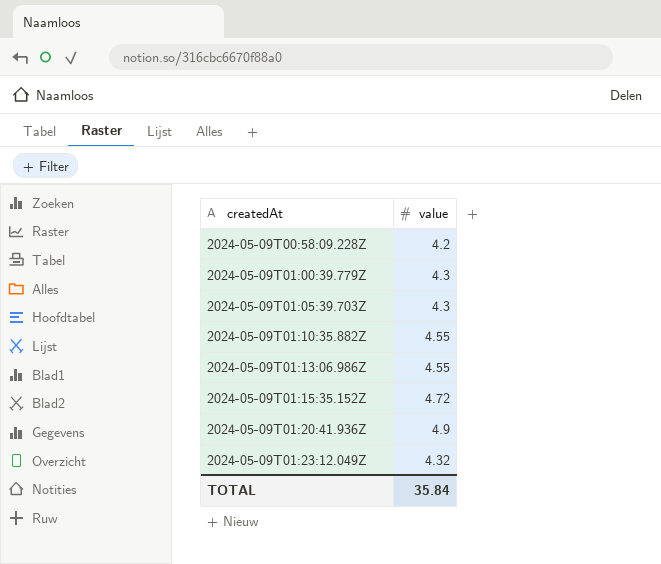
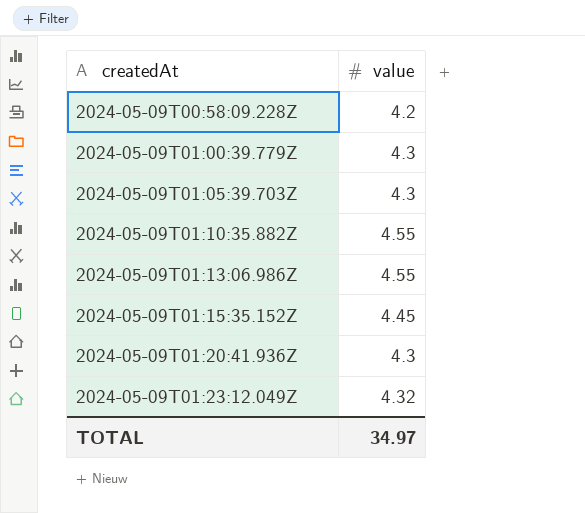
2024-05-09T01:15:35.152Z | value: 4.72 -> 4.45
2024-05-09T01:20:41.936Z | value: 4.9 -> 4.3
TOTAL | value: 35.84 -> 34.97

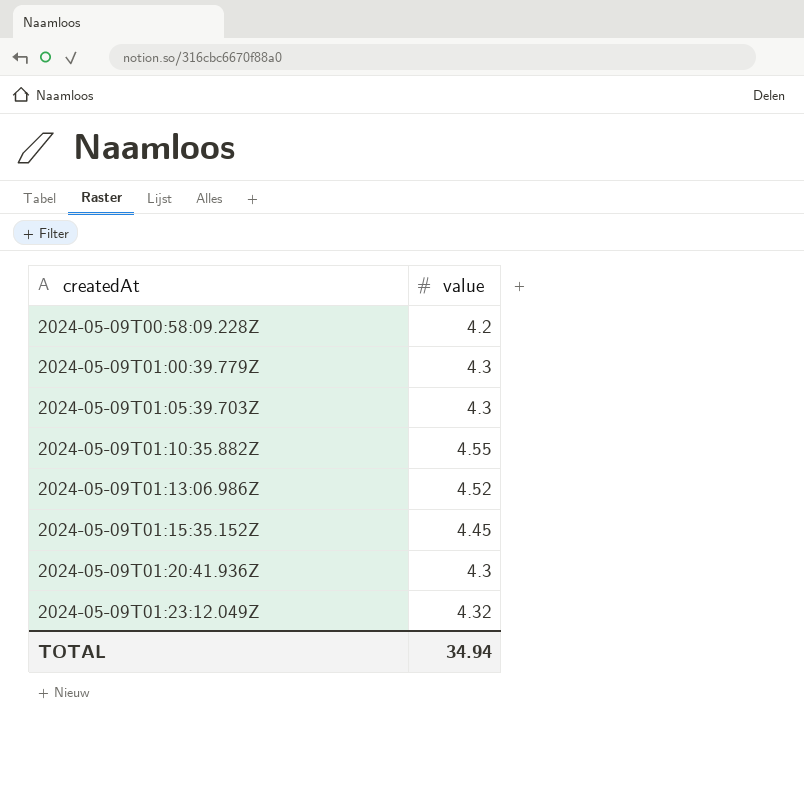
2024-05-09T01:13:06.986Z | value: 4.55 -> 4.52
TOTAL | value: 34.97 -> 34.94

